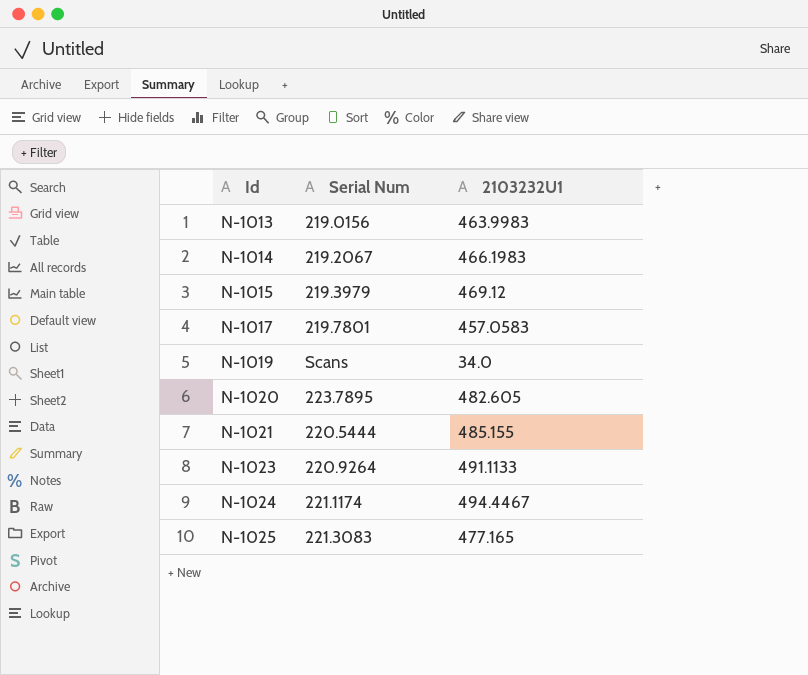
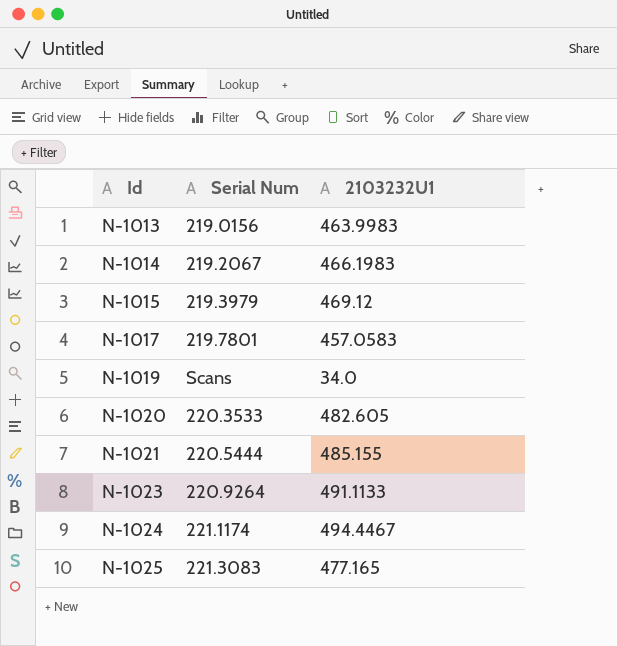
N-1020 | Serial Num: 223.7895 -> 220.3533

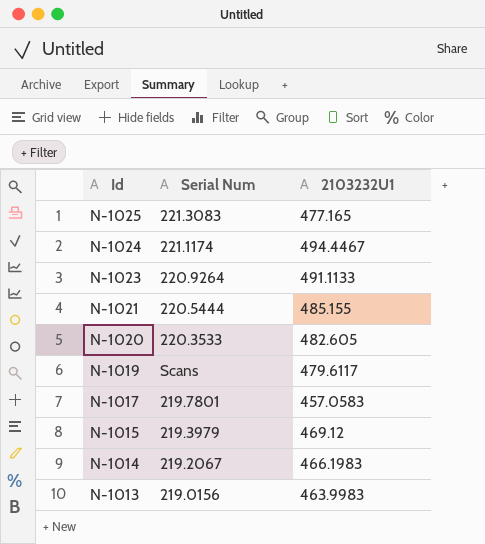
row order: Id ascending -> Id descending
N-1019 | 2103232U1: 34.0 -> 479.6117

